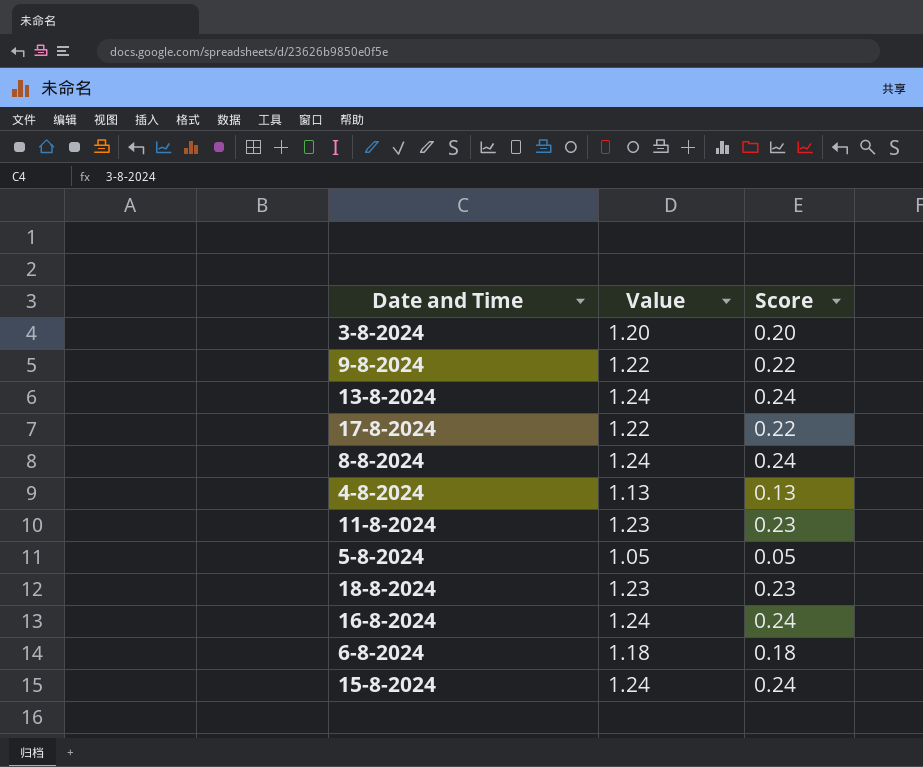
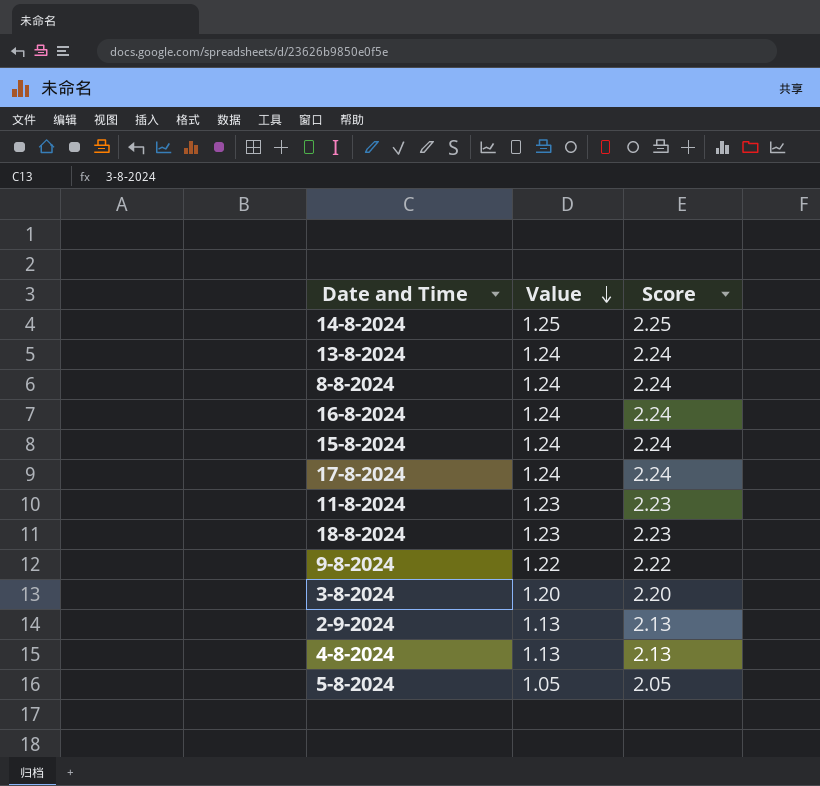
row order: none -> Value descending
column Score | formula: [Value] - 1 -> [Value] + 1
row 6-8-2024: 1.18 | 0.18 -> none
row 14-8-2024: none -> 1.25 | 2.25
17-8-2024 | Value: 1.22 -> 1.24
row 2-9-2024: none -> 1.13 | 2.13

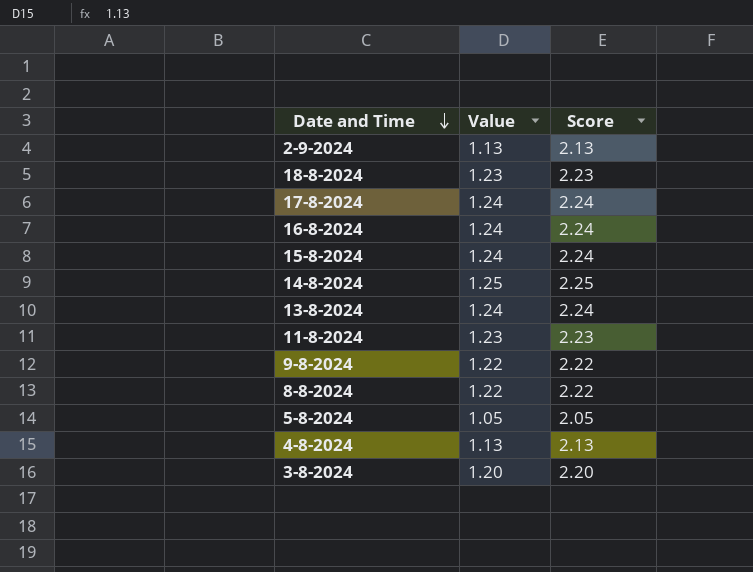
row order: Value descending -> Date and Time descending
8-8-2024 | Value: 1.24 -> 1.22
8-8-2024 | Score: 2.24 -> 2.22

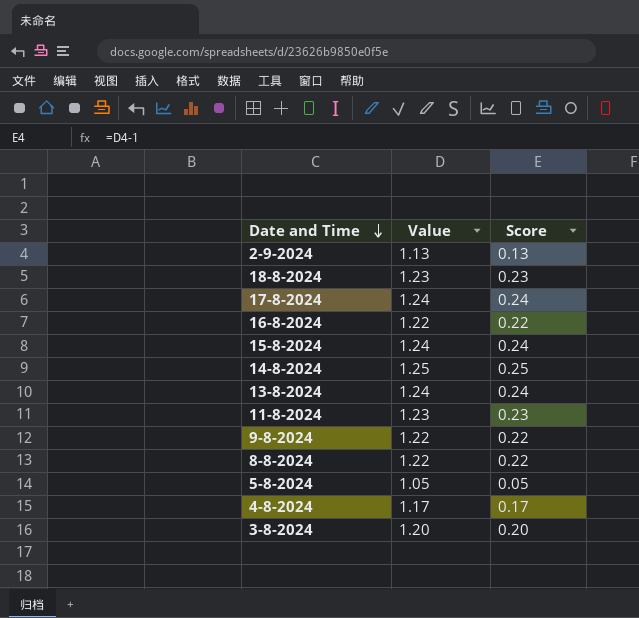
column Score | formula: [Value] + 1 -> [Value] - 1
16-8-2024 | Value: 1.24 -> 1.22
4-8-2024 | Value: 1.13 -> 1.17

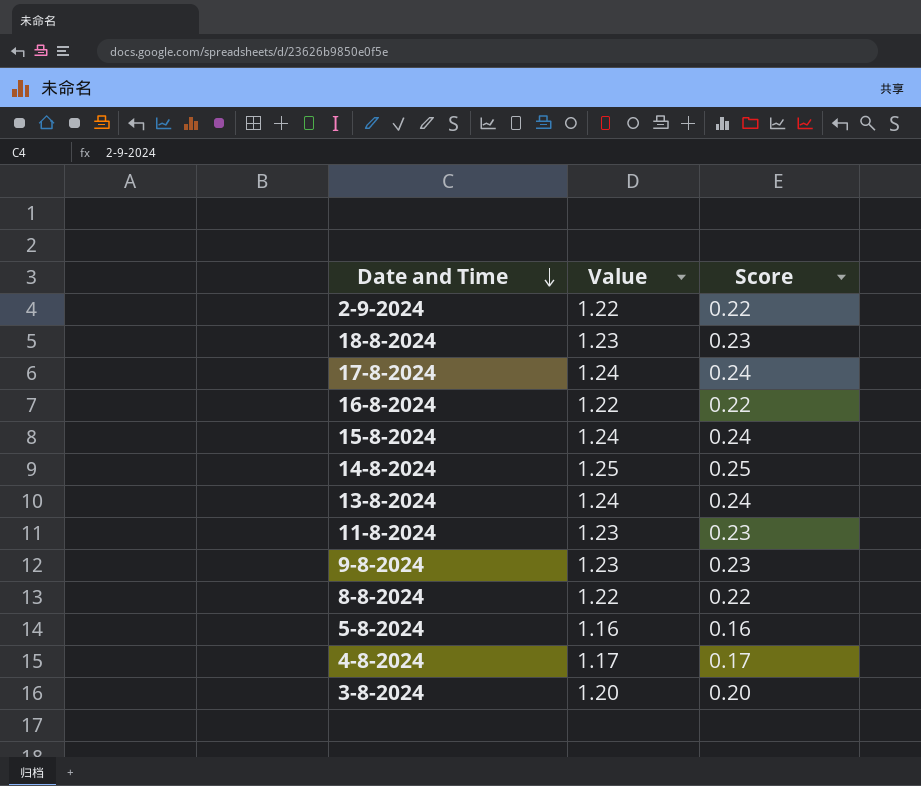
2-9-2024 | Value: 1.13 -> 1.22
2-9-2024 | Score: 0.13 -> 0.22
9-8-2024 | Value: 1.22 -> 1.23
9-8-2024 | Score: 0.22 -> 0.23
5-8-2024 | Value: 1.05 -> 1.16
5-8-2024 | Score: 0.05 -> 0.16

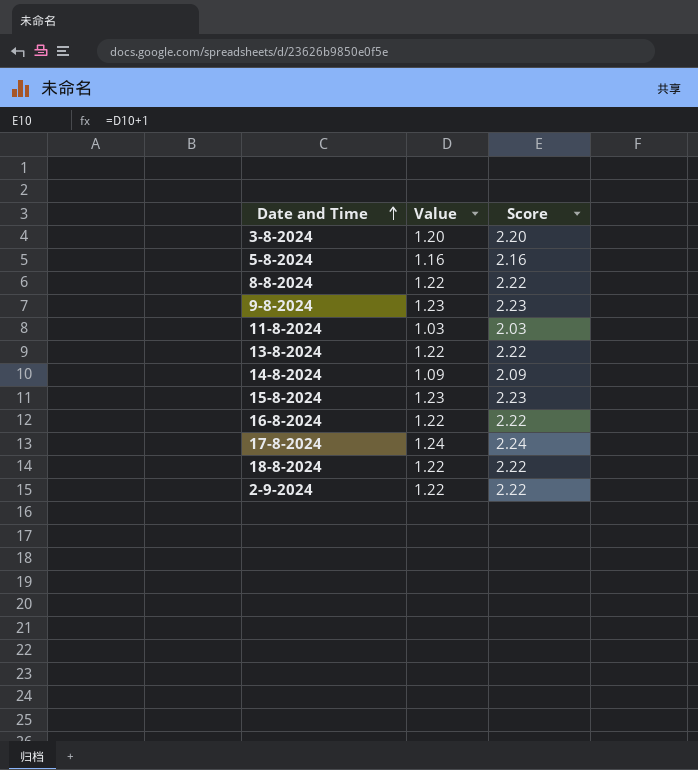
row order: Date and Time descending -> Date and Time ascending
column Score | formula: [Value] - 1 -> [Value] + 1
row 4-8-2024: 1.17 | 0.17 -> none
11-8-2024 | Value: 1.23 -> 1.03
13-8-2024 | Value: 1.24 -> 1.22
14-8-2024 | Value: 1.25 -> 1.09
15-8-2024 | Value: 1.24 -> 1.23
18-8-2024 | Value: 1.23 -> 1.22

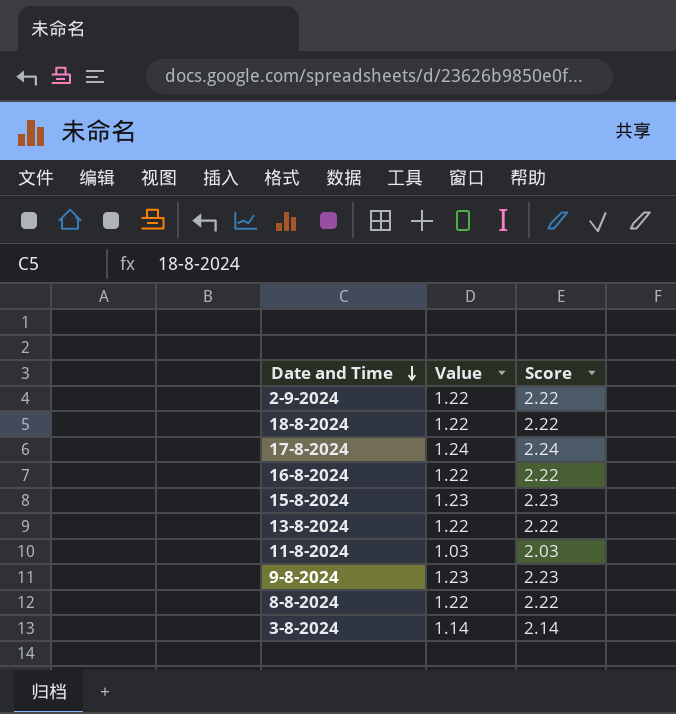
row order: Date and Time ascending -> Date and Time descending
row 5-8-2024: 1.16 | 2.16 -> none
row 14-8-2024: 1.09 | 2.09 -> none
3-8-2024 | Value: 1.20 -> 1.14
3-8-2024 | Score: 2.20 -> 2.14

